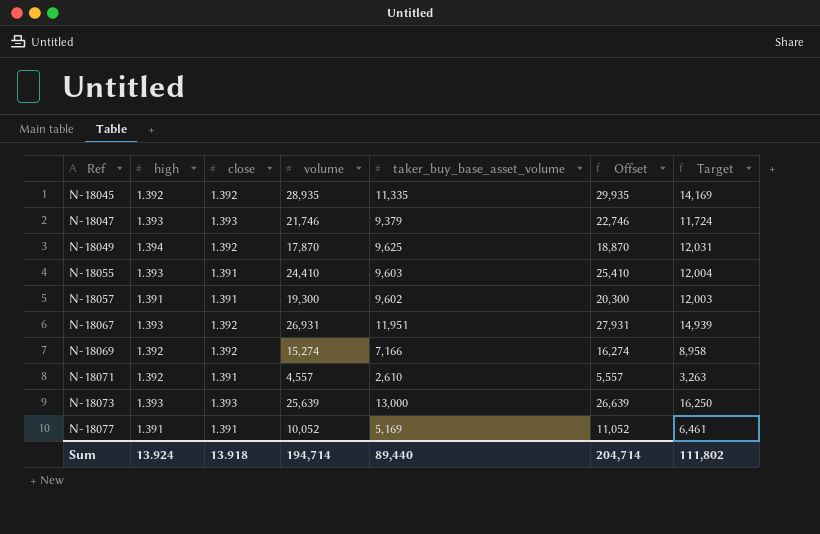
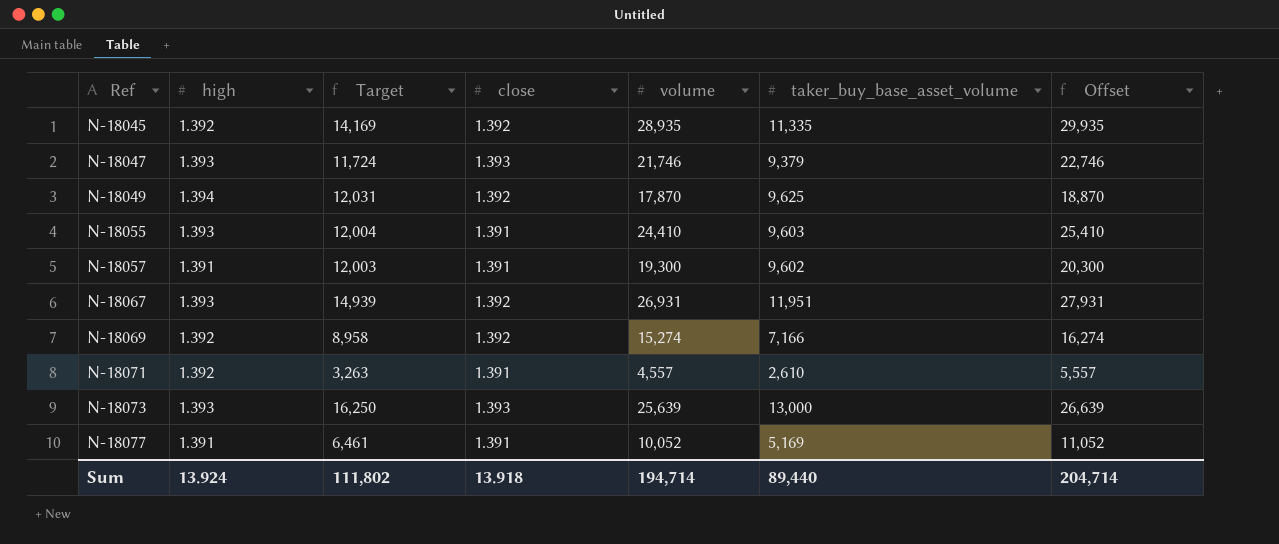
column Target | position: 7 -> 3

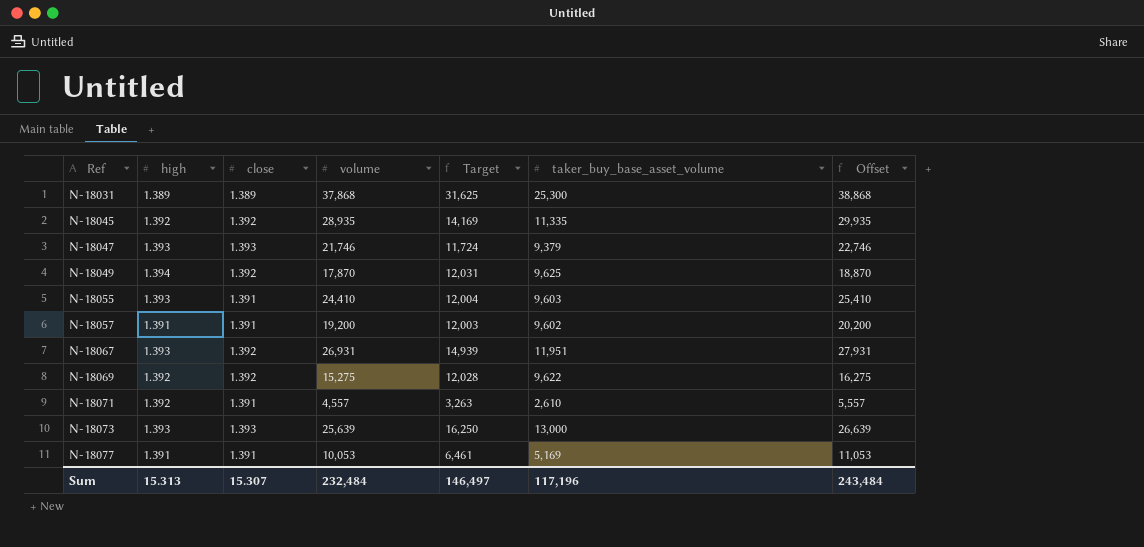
column Target | position: 3 -> 5
row N-18031: none -> 1.389 | 1.389 | 37,868 | 31,625 | 25,300 | 38,868
N-18057 | volume: 19,300 -> 19,200
N-18057 | Offset: 20,300 -> 20,200
N-18069 | volume: 15,274 -> 15,275
N-18069 | Target: 8,958 -> 12,028
N-18069 | taker_buy_base_asset_volume: 7,166 -> 9,622
N-18069 | Offset: 16,274 -> 16,275
N-18077 | volume: 10,052 -> 10,053
N-18077 | Offset: 11,052 -> 11,053
Sum | high: 13.924 -> 15.313
Sum | close: 13.918 -> 15.307
Sum | volume: 194,714 -> 232,484
Sum | Target: 111,802 -> 146,497
Sum | taker_buy_base_asset_volume: 89,440 -> 117,196
Sum | Offset: 204,714 -> 243,484

